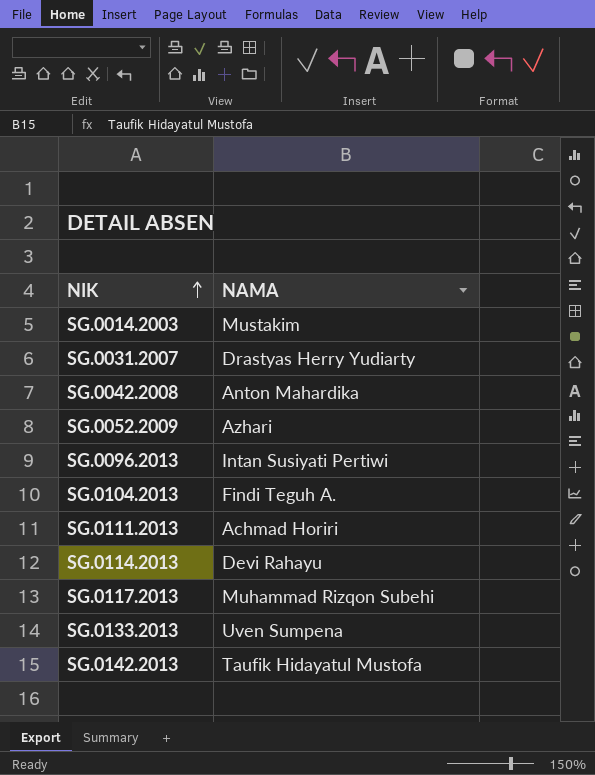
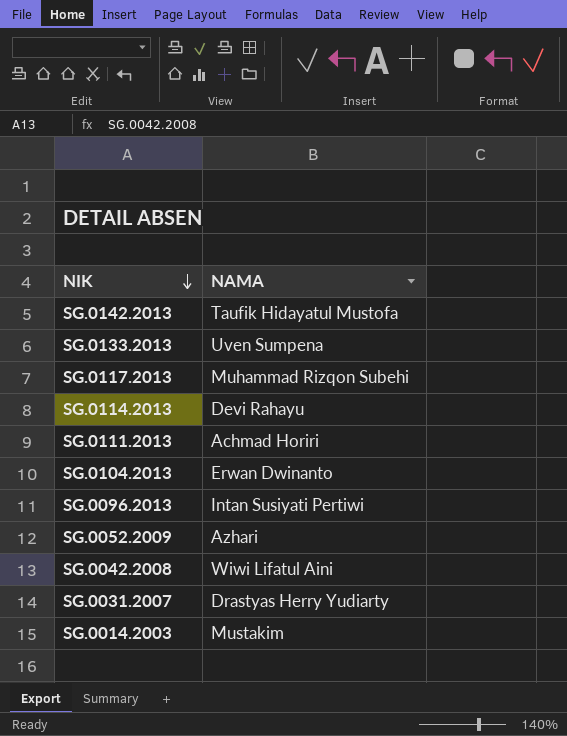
row order: NIK ascending -> NIK descending
SG.0104.2013 | NAMA: Findi Teguh A. -> Erwan Dwinanto
SG.0042.2008 | NAMA: Anton Mahardika -> Wiwi Lifatul Aini

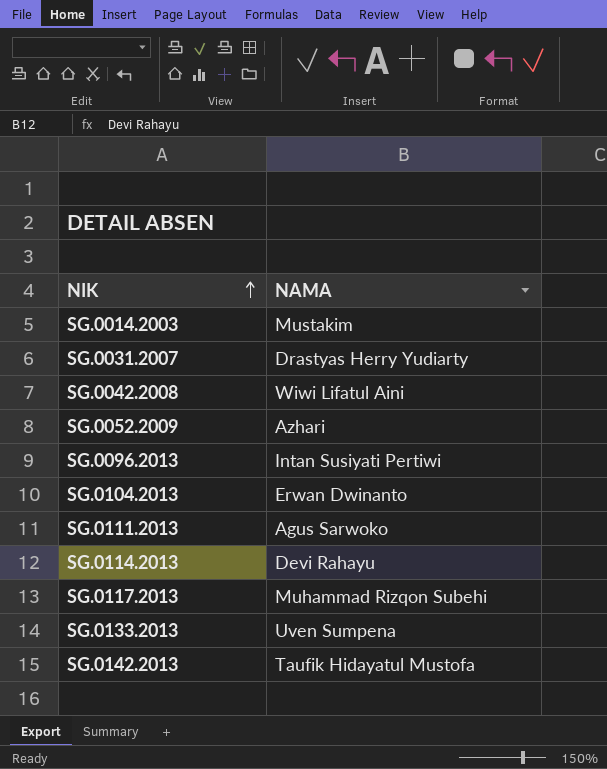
row order: NIK descending -> NIK ascending
SG.0111.2013 | NAMA: Achmad Horiri -> Agus Sarwoko

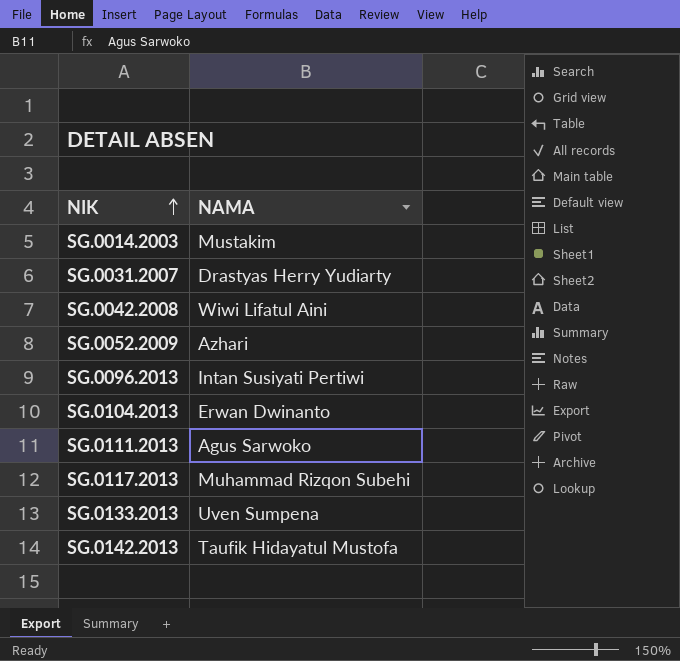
row SG.0114.2013: Devi Rahayu -> none

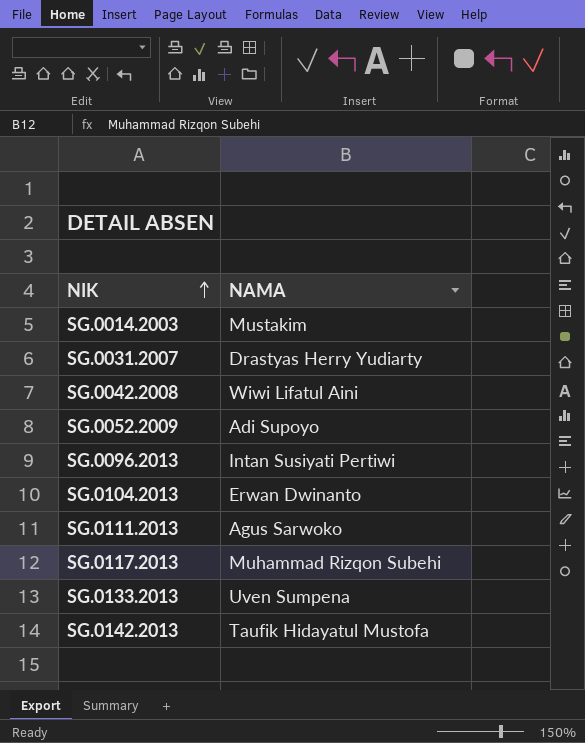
SG.0052.2009 | NAMA: Azhari -> Adi Supoyo

